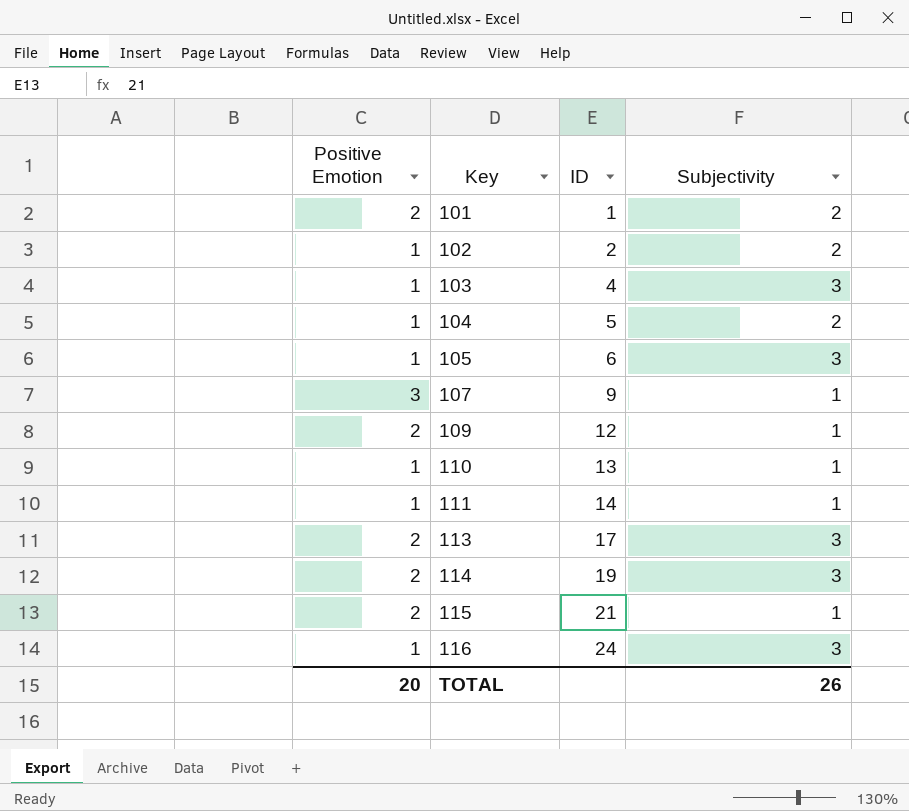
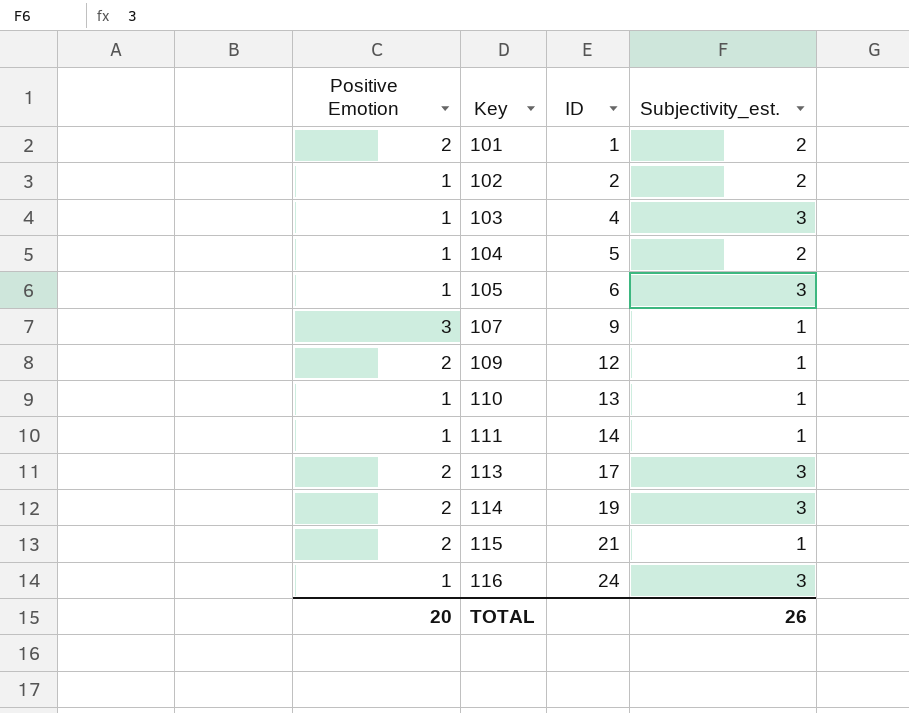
column name: Subjectivity -> Subjectivity_est.

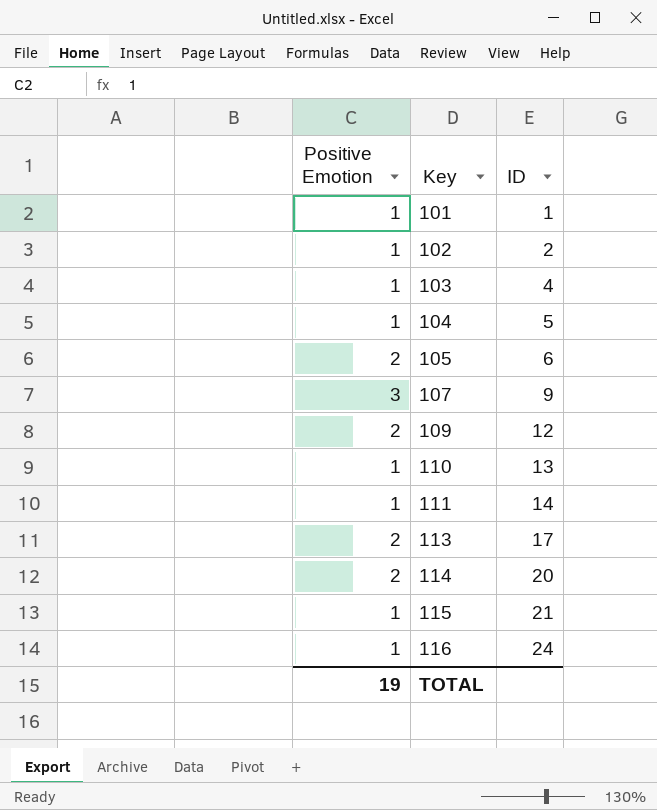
column Subjectivity_est. | position: 4 -> none
101 | Positive Emotion: 2 -> 1
105 | Positive Emotion: 1 -> 2
114 | ID: 19 -> 20
115 | Positive Emotion: 2 -> 1
TOTAL | Positive Emotion: 20 -> 19

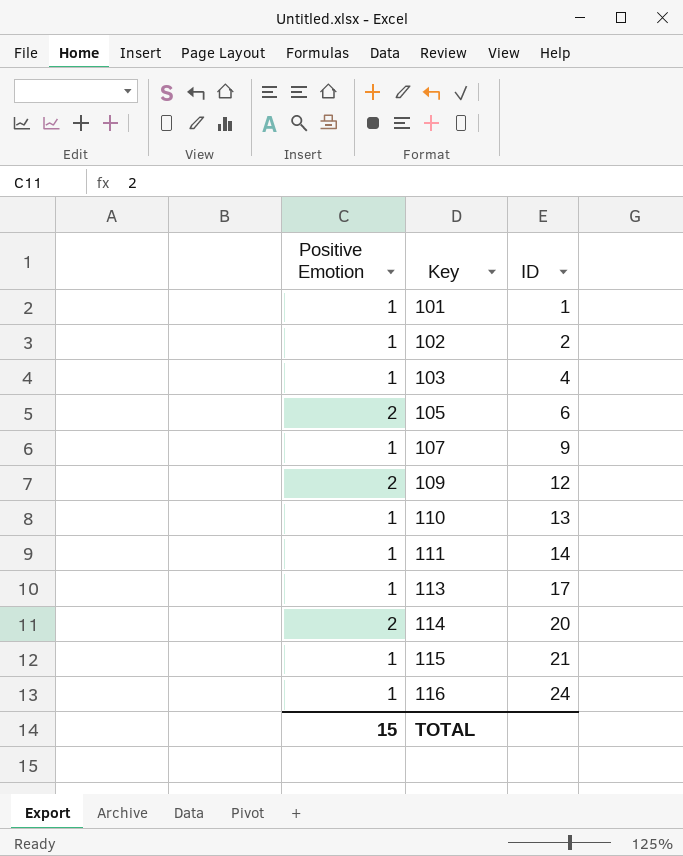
row 104: 1 | 5 -> none
107 | Positive Emotion: 3 -> 1
113 | Positive Emotion: 2 -> 1
TOTAL | Positive Emotion: 19 -> 15

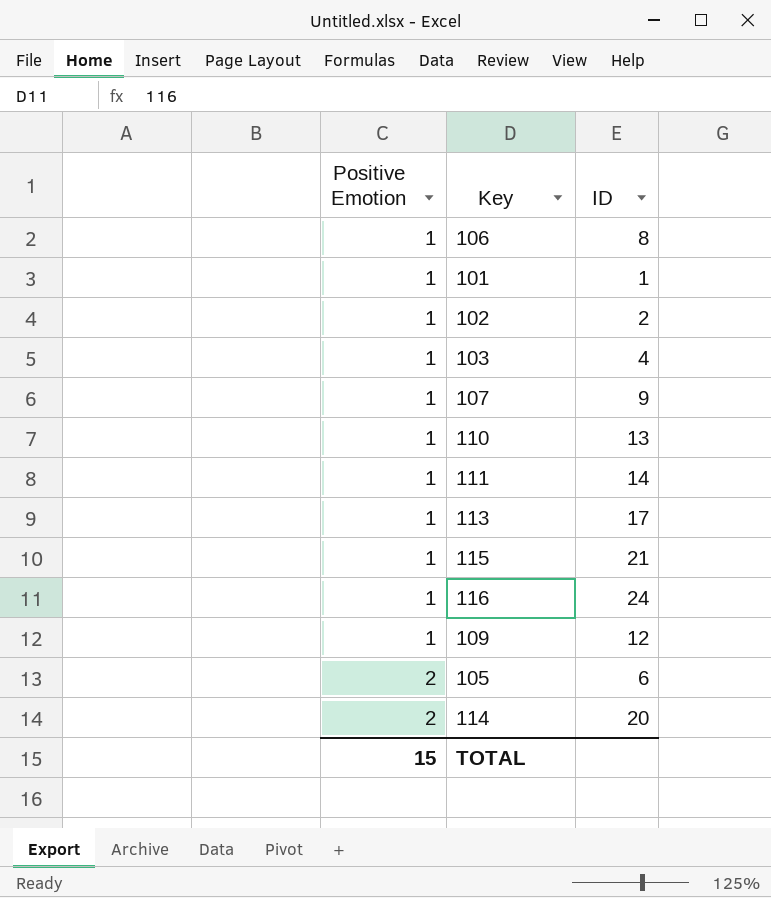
row order: Key ascending -> Positive Emotion ascending
row 106: none -> 1 | 8
109 | Positive Emotion: 2 -> 1

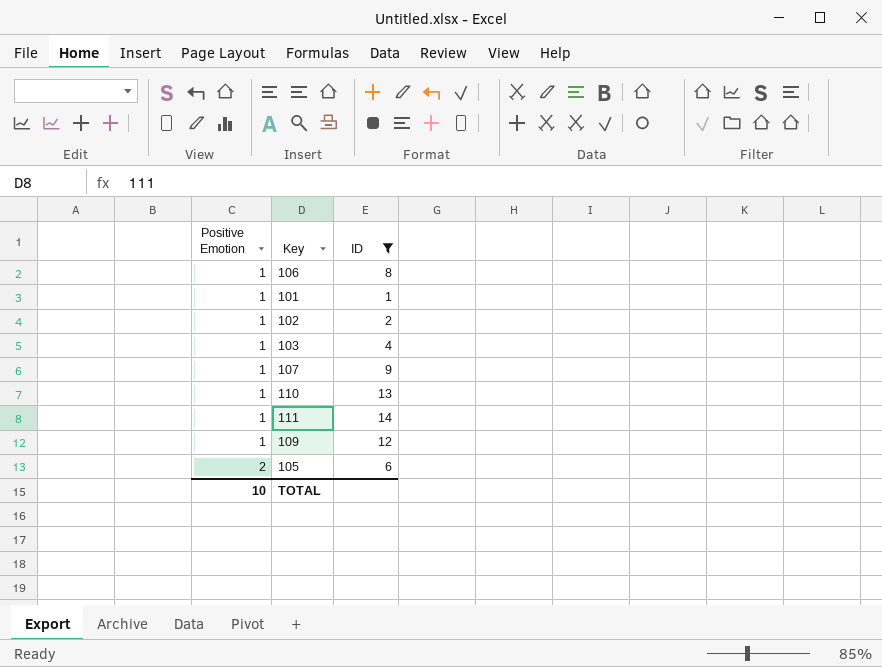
filter: none -> ID <= 14
TOTAL | Positive Emotion: 15 -> 10

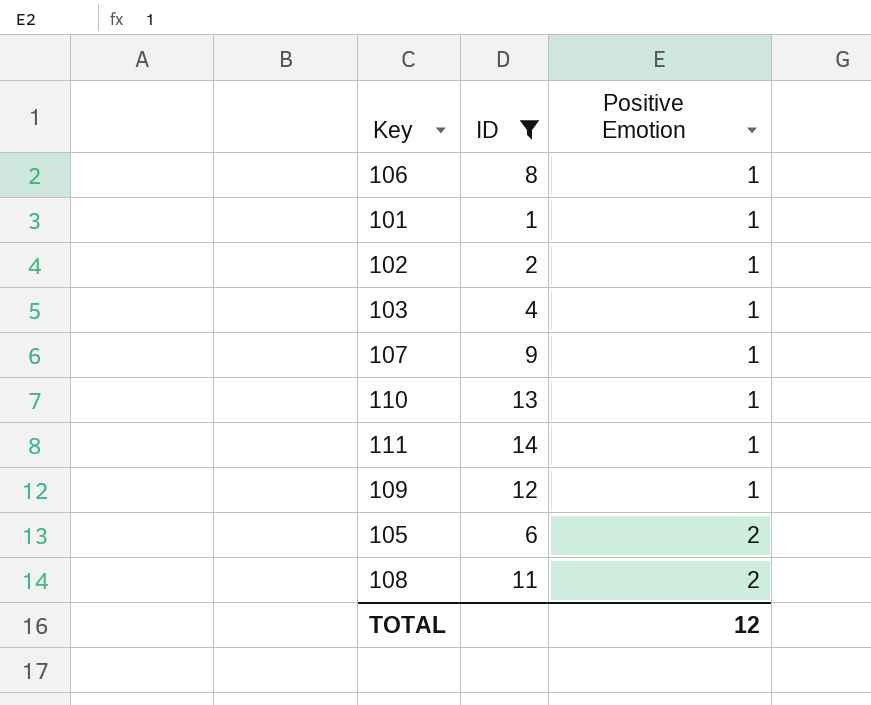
column Positive Emotion | position: 1 -> 3
row 108: none -> 11 | 2
TOTAL | Positive Emotion: 10 -> 12

